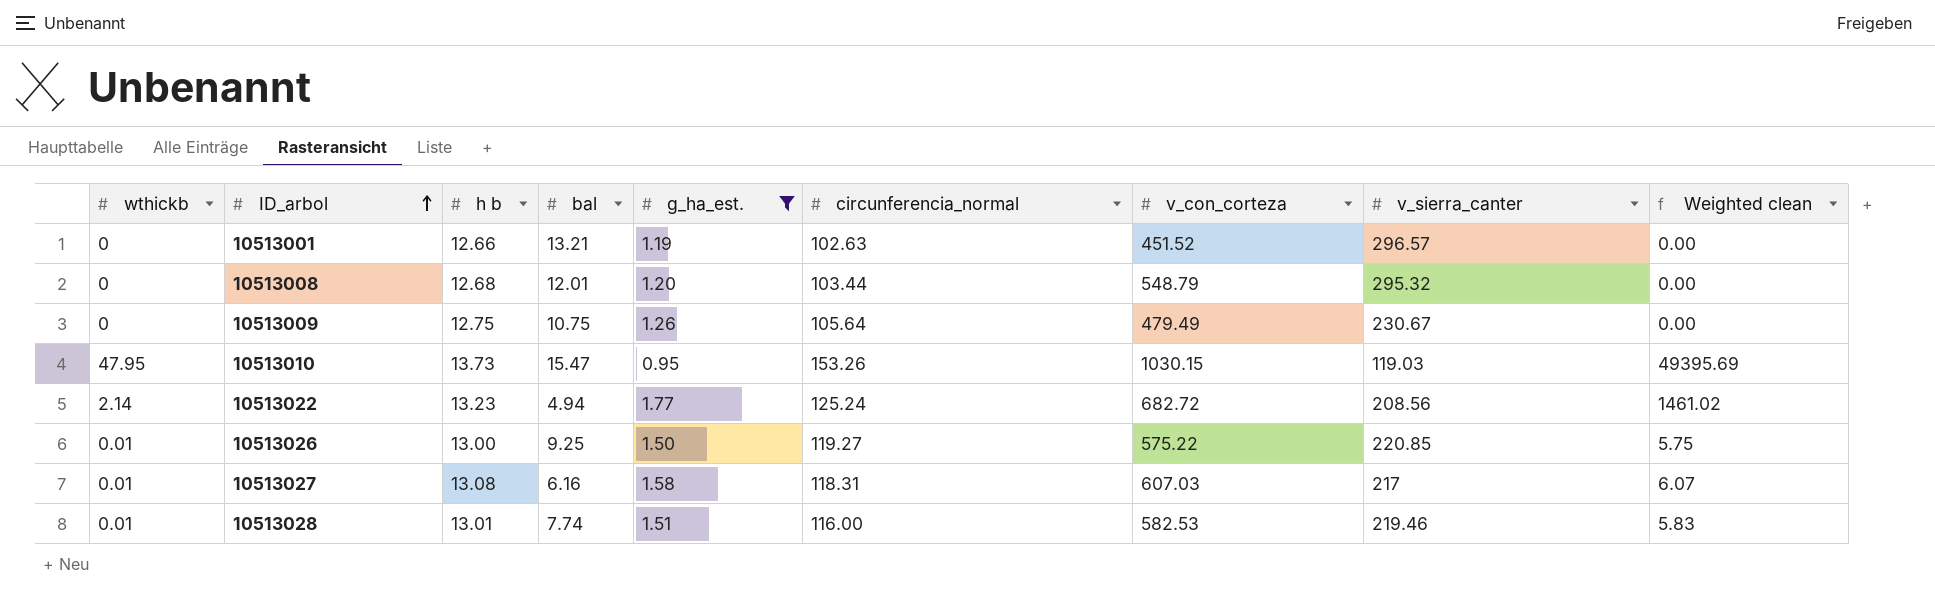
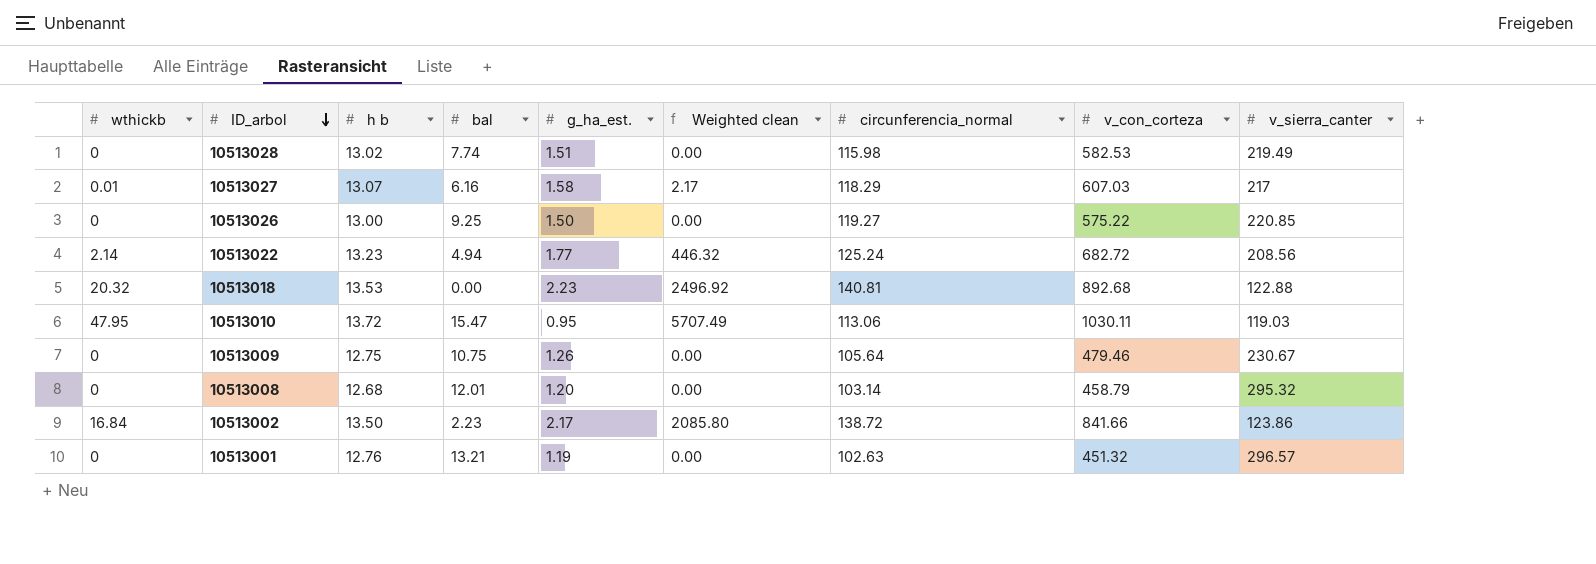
filter: g_ha_est. <= 1.77 -> none
row order: ID_arbol ascending -> ID_arbol descending
column Weighted clean | formula: [wthickb] * [v_con_corteza] -> [wthickb] * [v_sierra_canter]
column Weighted clean | position: 9 -> 6
10513028 | wthickb: 0.01 -> 0
10513028 | h b: 13.01 -> 13.02
10513028 | circunferencia_normal: 116.00 -> 115.98
10513028 | v_sierra_canter: 219.46 -> 219.49
10513027 | h b: 13.08 -> 13.07
10513027 | circunferencia_normal: 118.31 -> 118.29
10513026 | wthickb: 0.01 -> 0
10513010 | h b: 13.73 -> 13.72
10513010 | circunferencia_normal: 153.26 -> 113.06
10513010 | v_con_corteza: 1030.15 -> 1030.11
10513009 | v_con_corteza: 479.49 -> 479.46
10513008 | circunferencia_normal: 103.44 -> 103.14
10513008 | v_con_corteza: 548.79 -> 458.79
10513001 | h b: 12.66 -> 12.76
10513001 | v_con_corteza: 451.52 -> 451.32

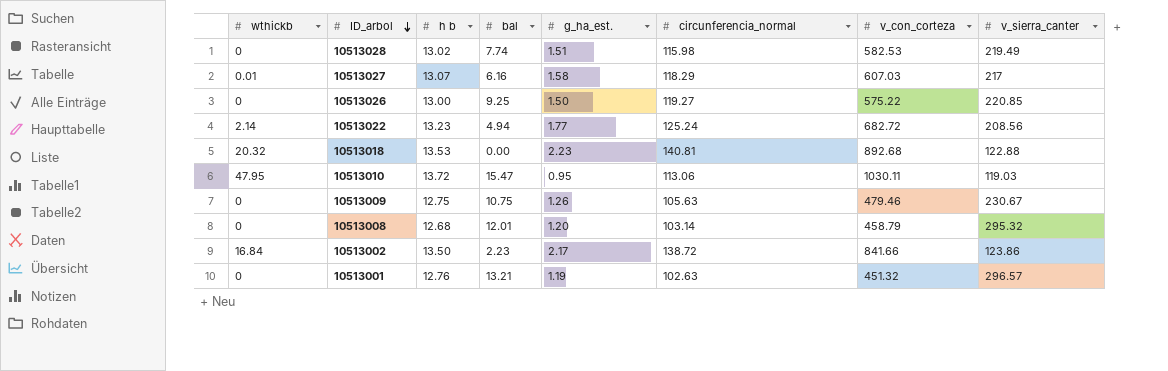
column Weighted clean | formula: [wthickb] * [v_sierra_canter] -> none
10513009 | circunferencia_normal: 105.64 -> 105.63

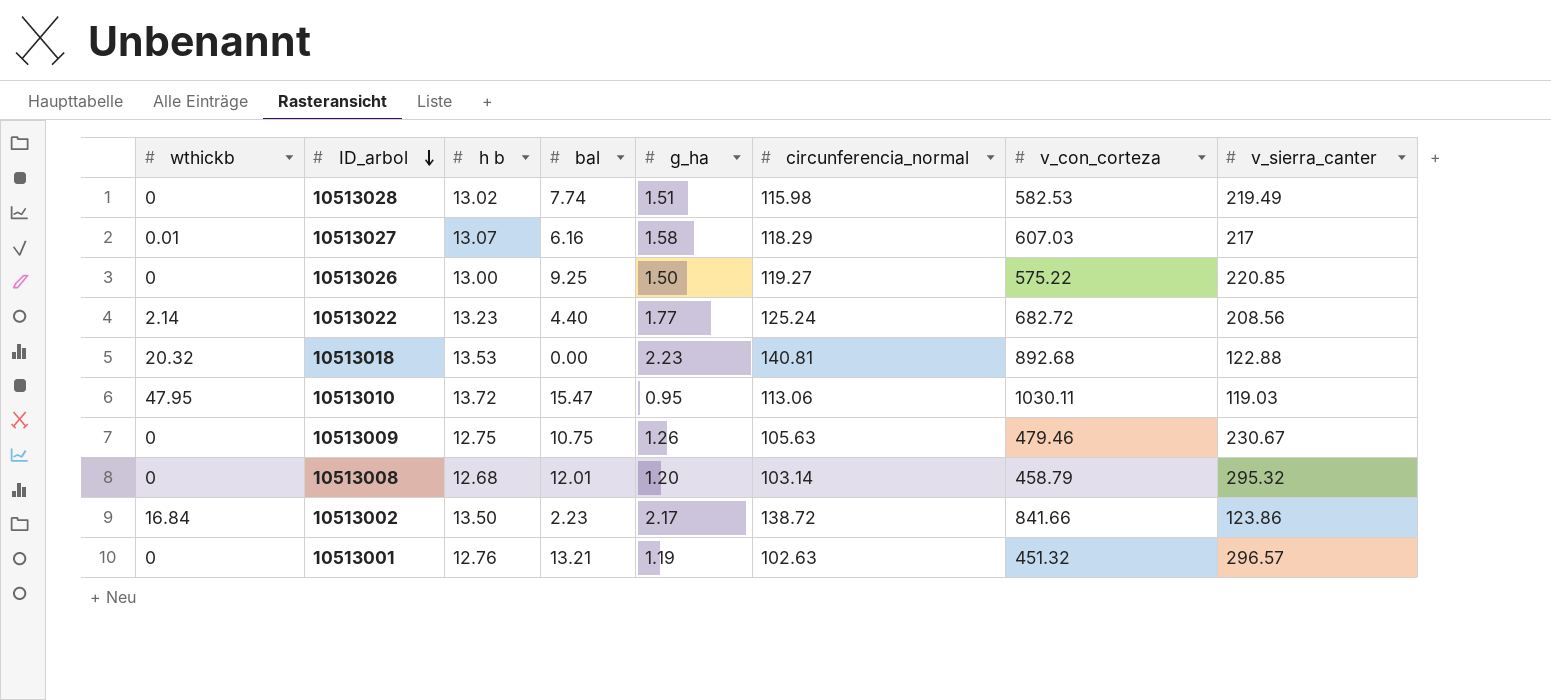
column name: g_ha_est. -> g_ha
10513022 | bal: 4.94 -> 4.40

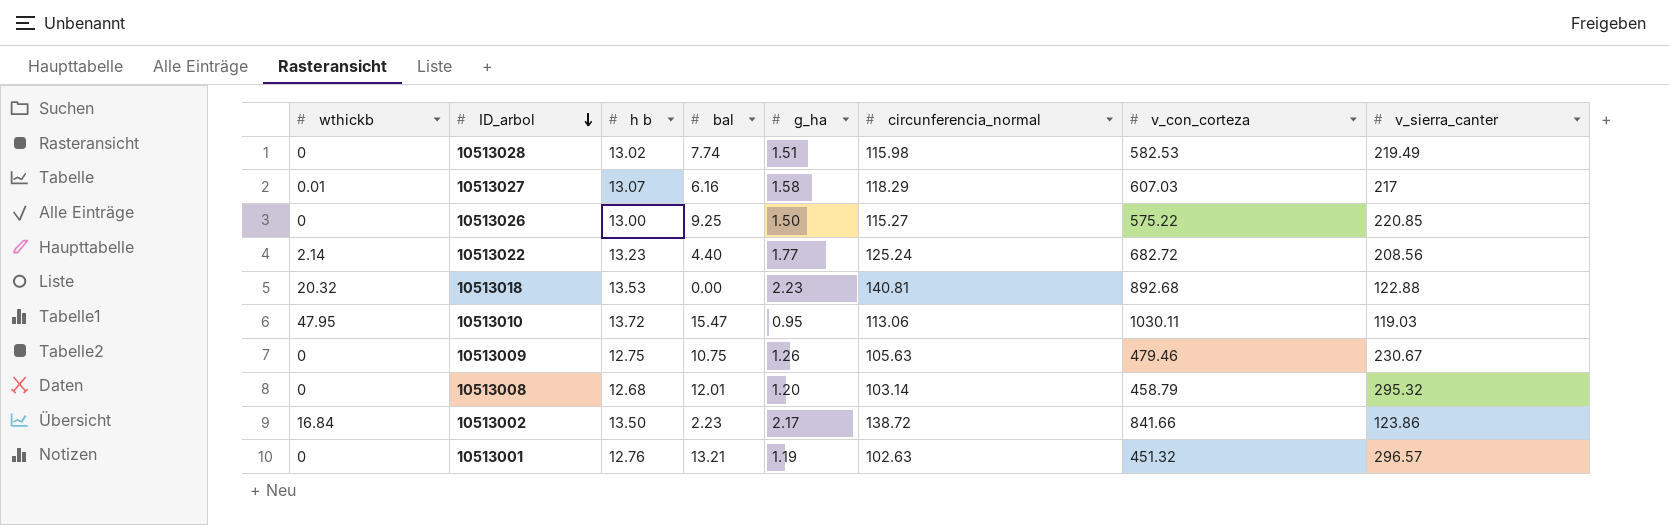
10513026 | circunferencia_normal: 119.27 -> 115.27

